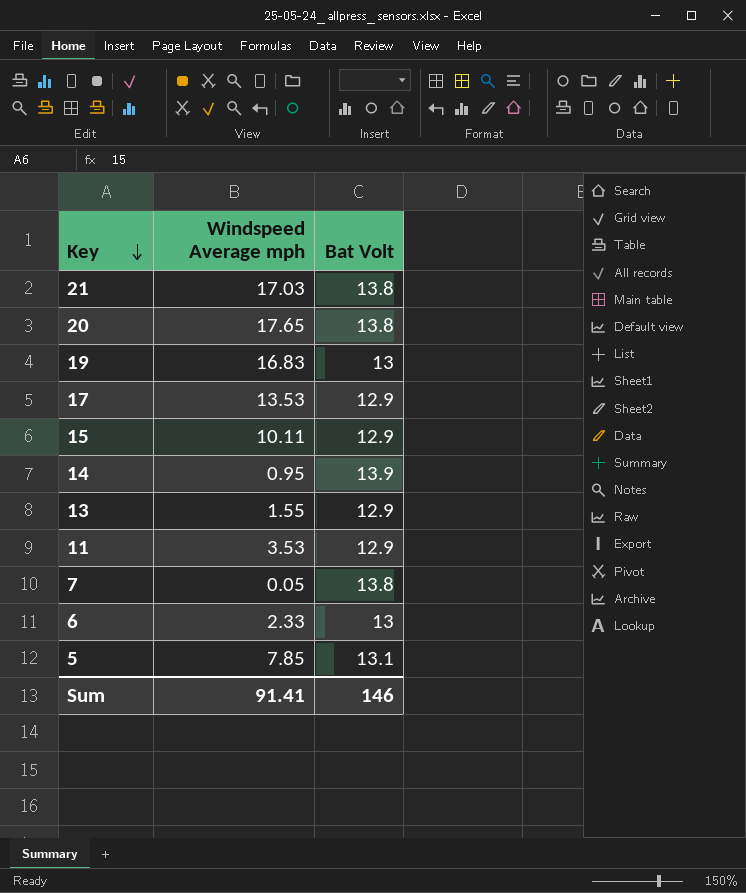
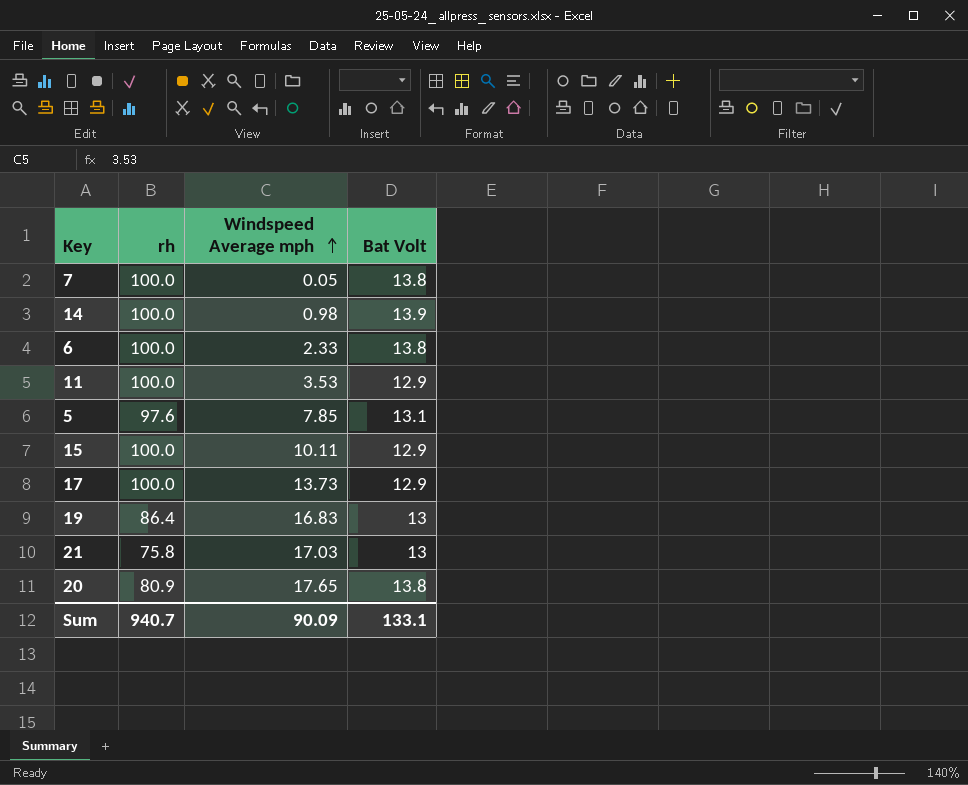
row order: Key descending -> Windspeed Average mph ascending
column rh | position: none -> 2
row 13: 1.55 | 12.9 -> none
14 | Windspeed Average mph: 0.95 -> 0.98
6 | Bat Volt: 13 -> 13.8
17 | Windspeed Average mph: 13.53 -> 13.73
21 | Bat Volt: 13.8 -> 13
Sum | Windspeed Average mph: 91.41 -> 90.09
Sum | Bat Volt: 146 -> 133.1

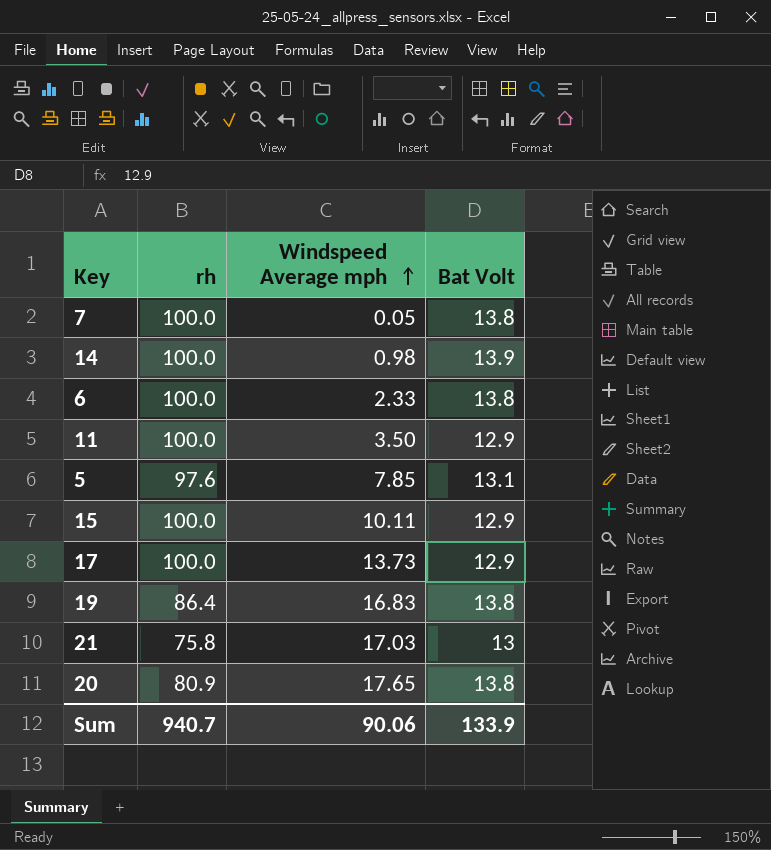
11 | Windspeed Average mph: 3.53 -> 3.50
19 | Bat Volt: 13 -> 13.8
Sum | Windspeed Average mph: 90.09 -> 90.06
Sum | Bat Volt: 133.1 -> 133.9

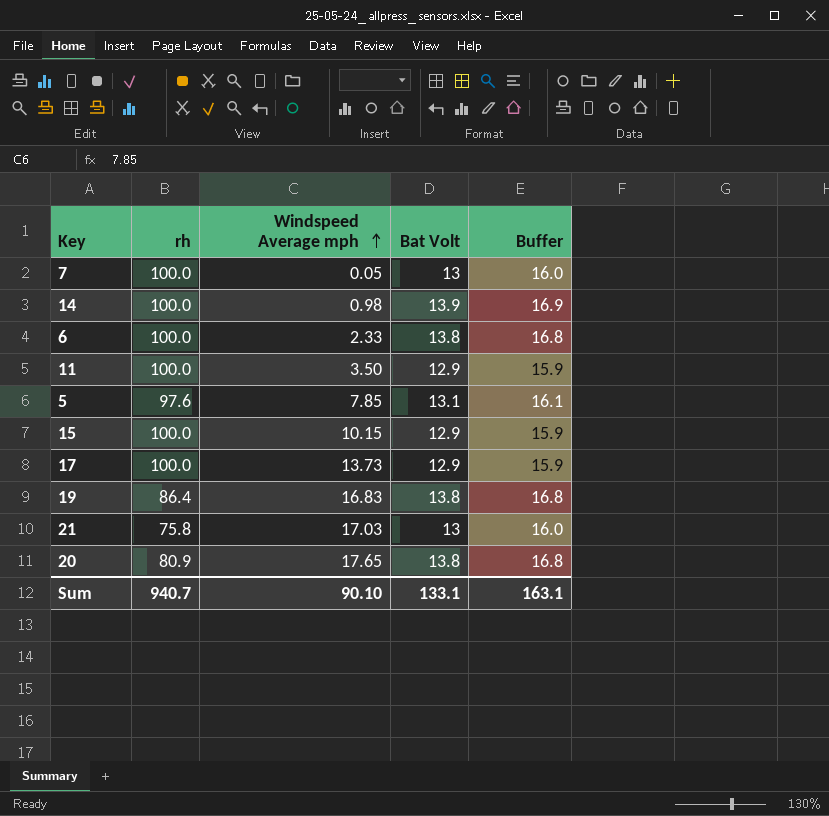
column Buffer | formula: none -> [Bat Volt] + 3
7 | Bat Volt: 13.8 -> 13
15 | Windspeed Average mph: 10.11 -> 10.15
Sum | Windspeed Average mph: 90.06 -> 90.10
Sum | Bat Volt: 133.9 -> 133.1

